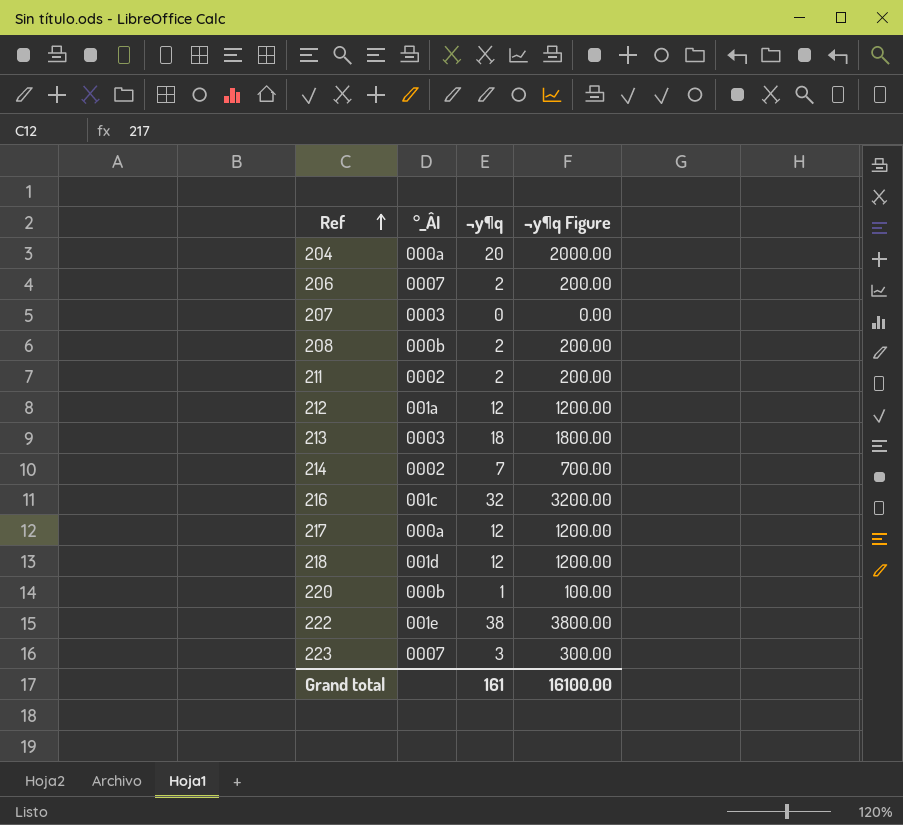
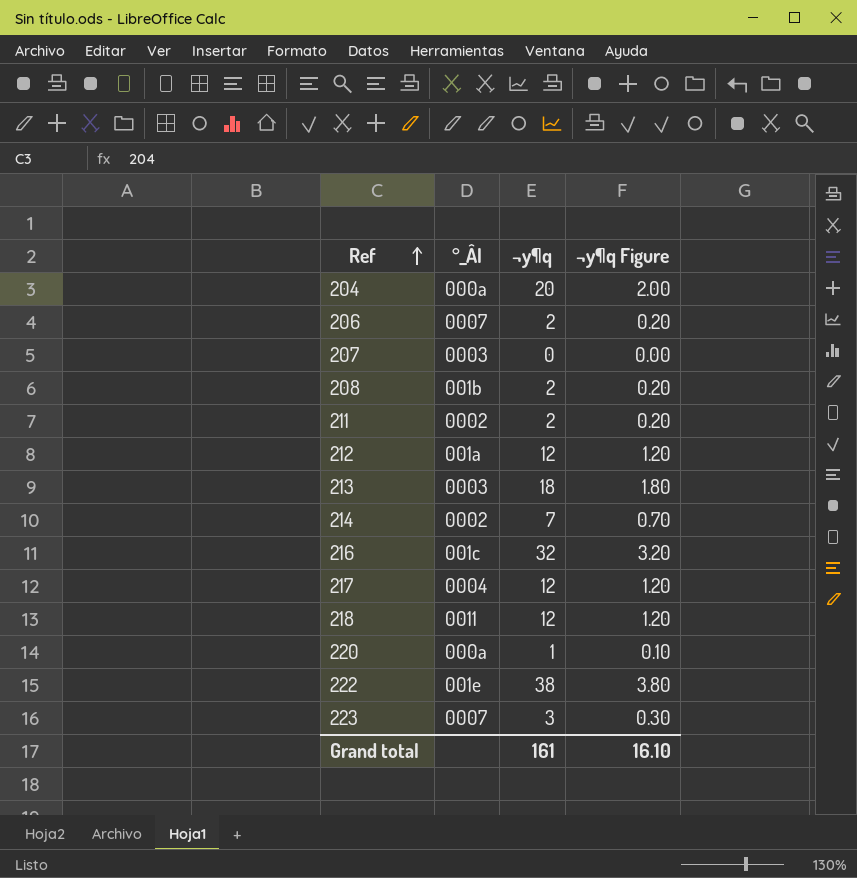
column ¬y¶q Figure | formula: [¬y¶q] * 100 -> [¬y¶q] * 0.1
208 | °_ÂI: 000b -> 001b
217 | °_ÂI: 000a -> 0004
218 | °_ÂI: 001d -> 0011
220 | °_ÂI: 000b -> 000a
Grand total | ¬y¶q Figure: 16100.00 -> 16.10

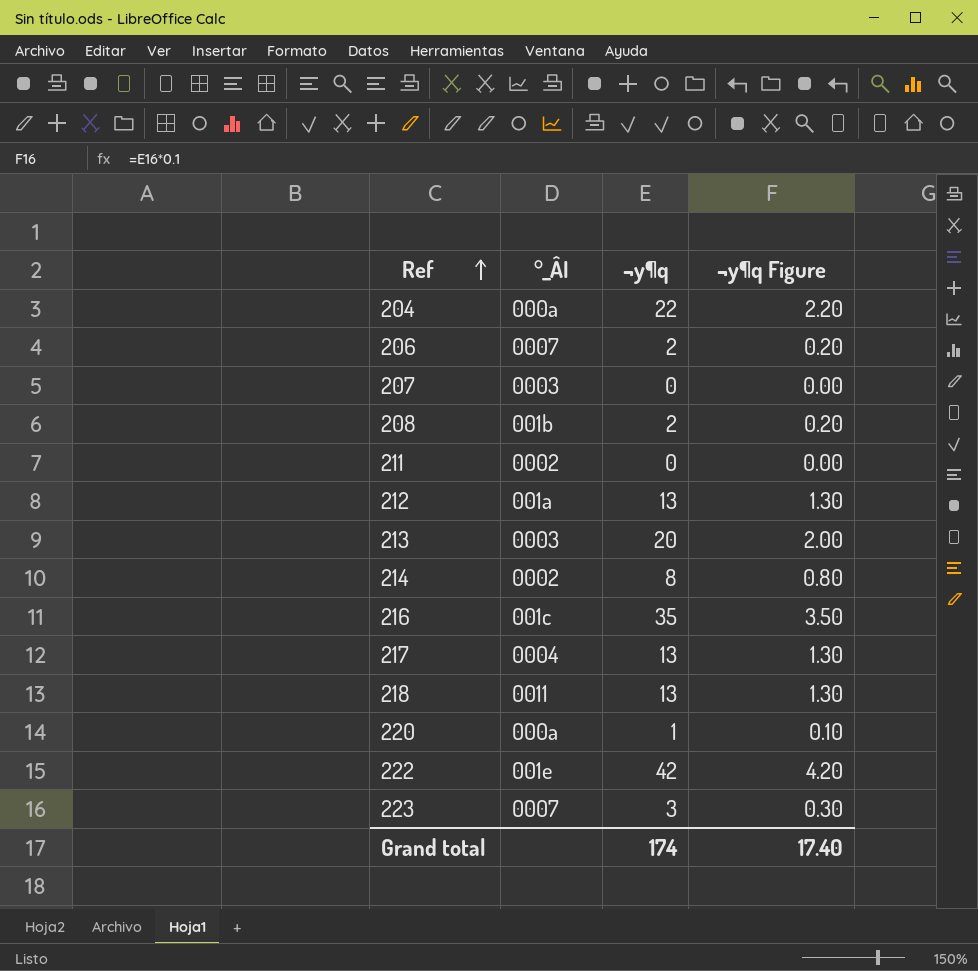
204 | ¬y¶q: 20 -> 22
204 | ¬y¶q Figure: 2.00 -> 2.20
211 | ¬y¶q: 2 -> 0
211 | ¬y¶q Figure: 0.20 -> 0.00
212 | ¬y¶q: 12 -> 13
212 | ¬y¶q Figure: 1.20 -> 1.30
213 | ¬y¶q: 18 -> 20
213 | ¬y¶q Figure: 1.80 -> 2.00
214 | ¬y¶q: 7 -> 8
214 | ¬y¶q Figure: 0.70 -> 0.80
216 | ¬y¶q: 32 -> 35
216 | ¬y¶q Figure: 3.20 -> 3.50
217 | ¬y¶q: 12 -> 13
217 | ¬y¶q Figure: 1.20 -> 1.30
218 | ¬y¶q: 12 -> 13
218 | ¬y¶q Figure: 1.20 -> 1.30
222 | ¬y¶q: 38 -> 42
222 | ¬y¶q Figure: 3.80 -> 4.20
Grand total | ¬y¶q: 161 -> 174
Grand total | ¬y¶q Figure: 16.10 -> 17.40

